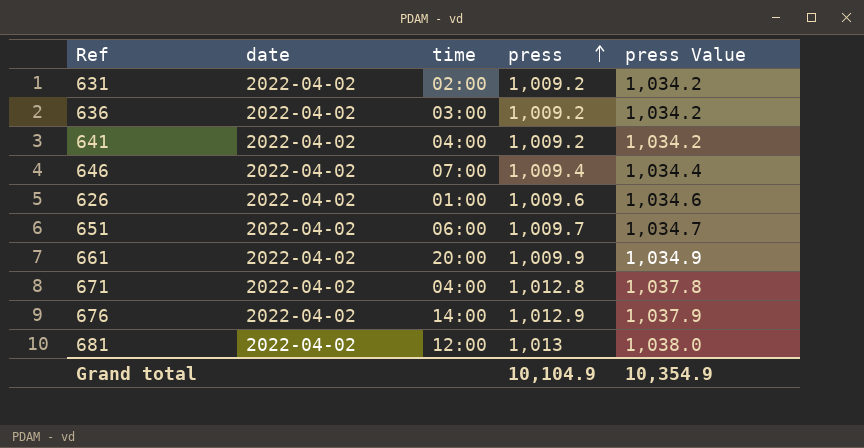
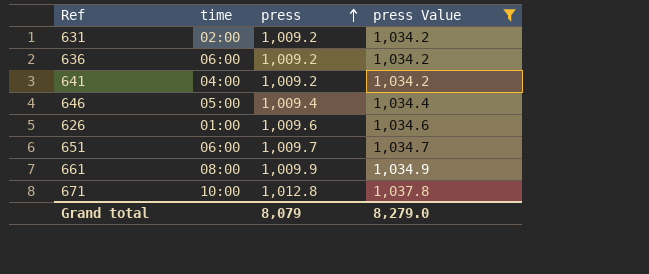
filter: none -> press Value <= 1,037.8
column date | position: 2 -> none
636 | time: 03:00 -> 06:00
646 | time: 07:00 -> 05:00
661 | time: 20:00 -> 08:00
671 | time: 04:00 -> 10:00
Grand total | press: 10,104.9 -> 8,079
Grand total | press Value: 10,354.9 -> 8,279.0

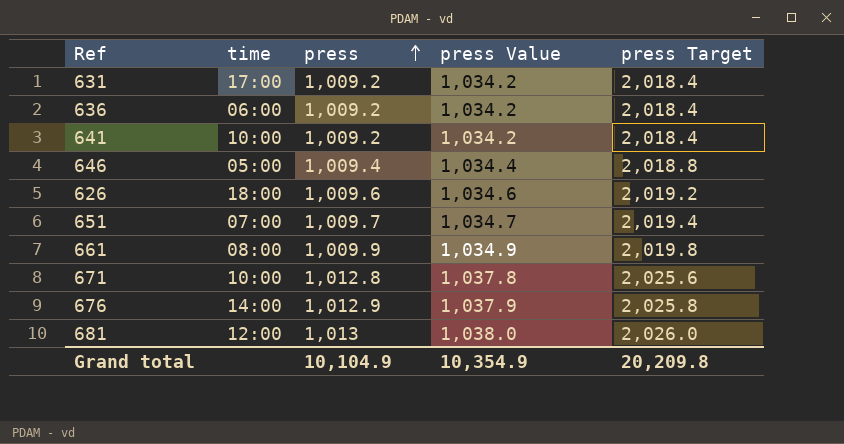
filter: press Value <= 1,037.8 -> none
column press Target | formula: none -> [press] * 2
631 | time: 02:00 -> 17:00
641 | time: 04:00 -> 10:00
626 | time: 01:00 -> 18:00
651 | time: 06:00 -> 07:00
Grand total | press: 8,079 -> 10,104.9
Grand total | press Value: 8,279.0 -> 10,354.9

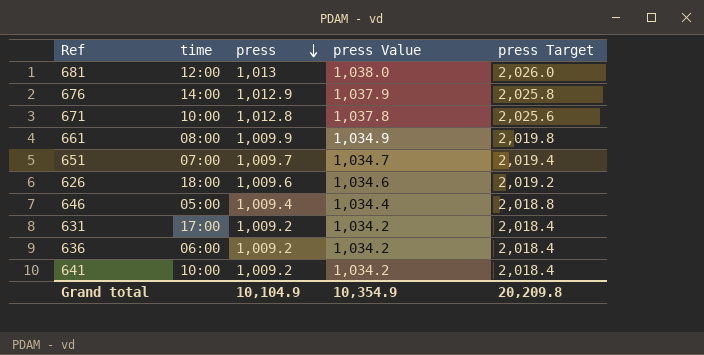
row order: press ascending -> press descending

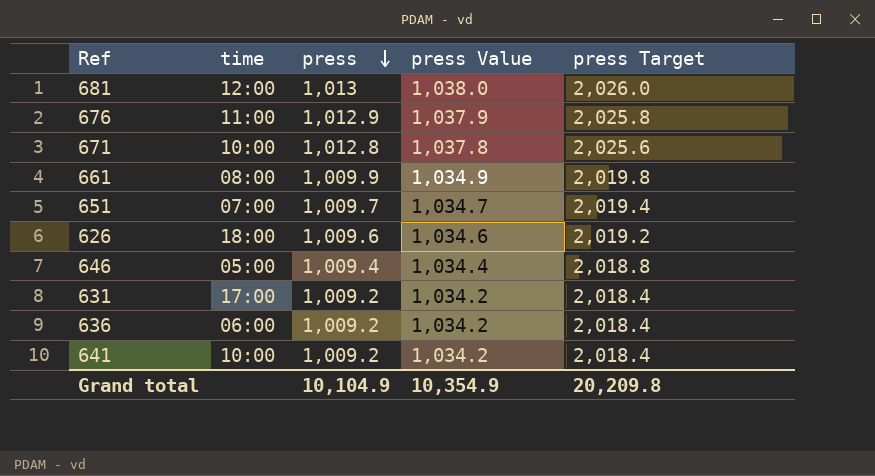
676 | time: 14:00 -> 11:00

